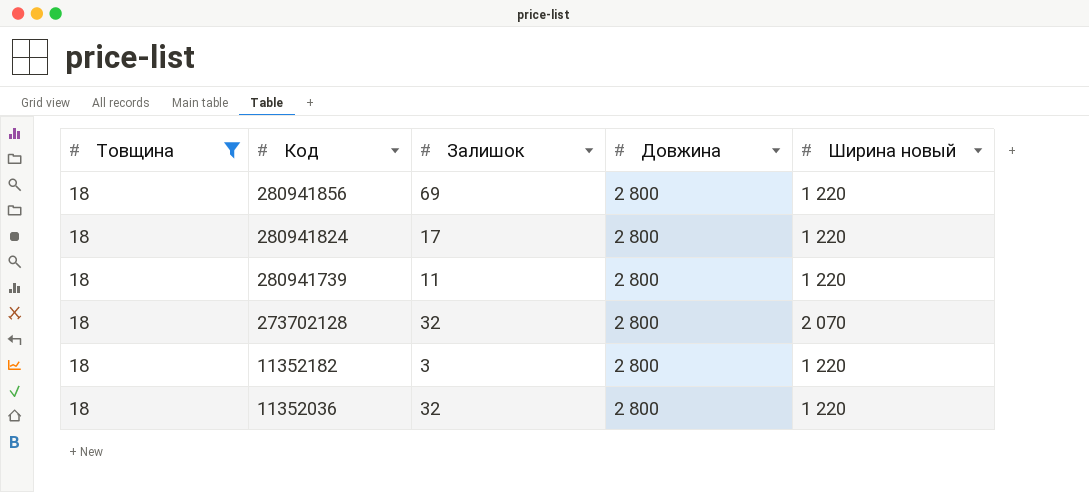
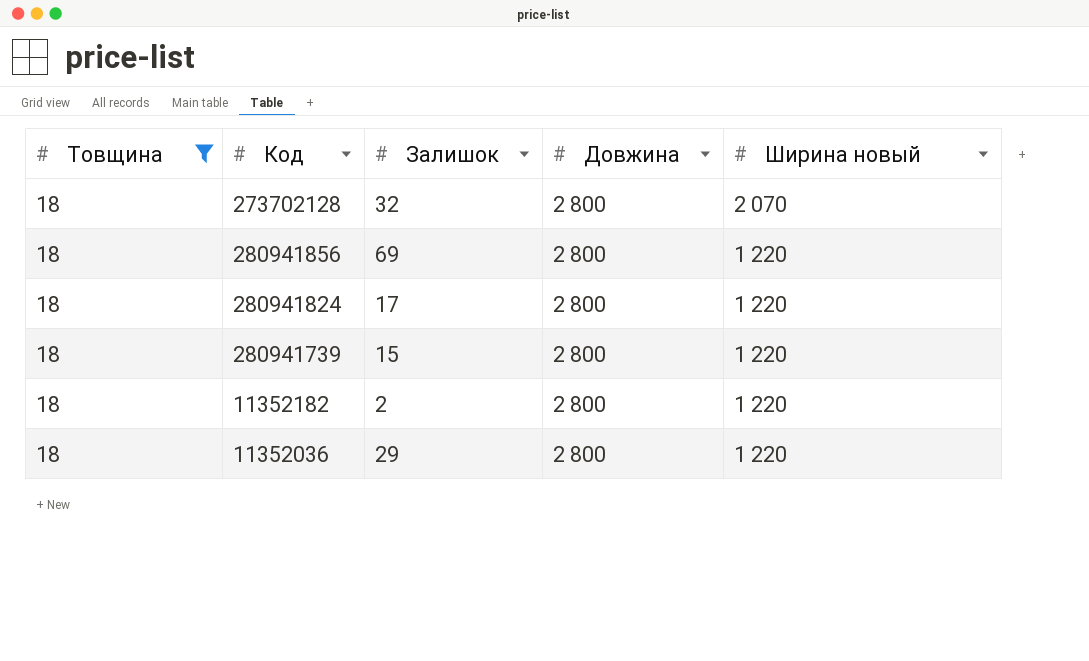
row order: Код descending -> Ширина новый descending
280941739 | Залишок: 11 -> 15
11352182 | Залишок: 3 -> 2
11352036 | Залишок: 32 -> 29

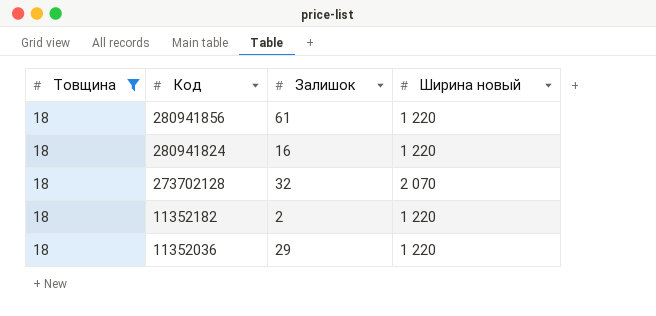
row order: Ширина новый descending -> Код descending
column Довжина | position: 4 -> none
row 280941739: 18 | 15 | 2 800 | 1 220 -> none
280941856 | Залишок: 69 -> 61
280941824 | Залишок: 17 -> 16

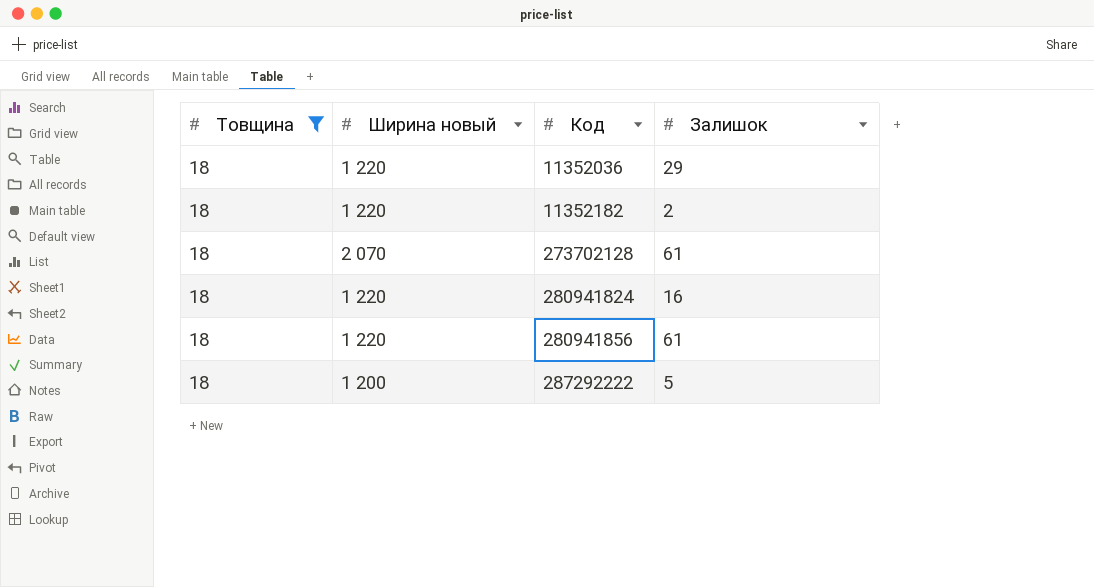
row order: Код descending -> Код ascending
column Ширина новый | position: 4 -> 2
273702128 | Залишок: 32 -> 61
row 287292222: none -> 18 | 1 200 | 5

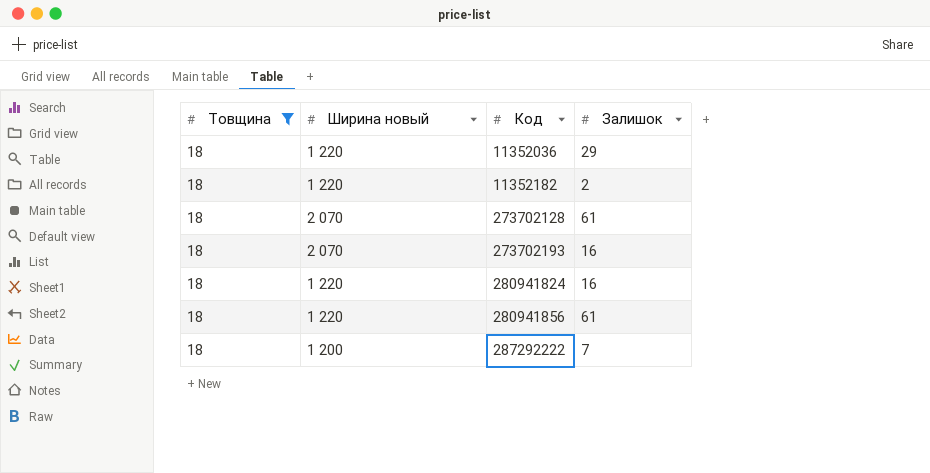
row 273702193: none -> 18 | 2 070 | 16
287292222 | Залишок: 5 -> 7

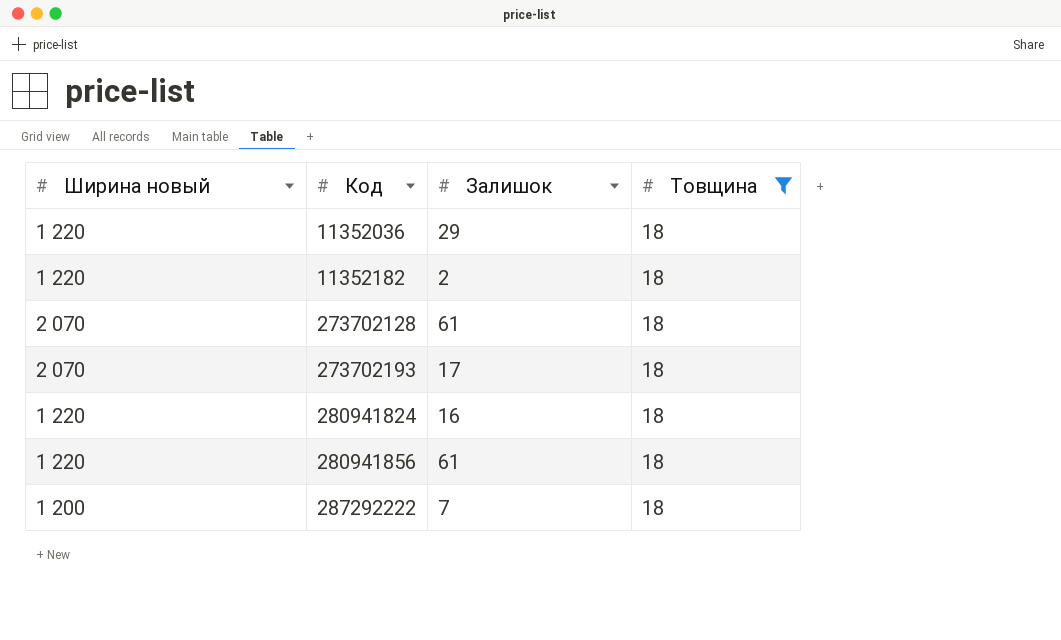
column Товщина | position: 1 -> 4
273702193 | Залишок: 16 -> 17

